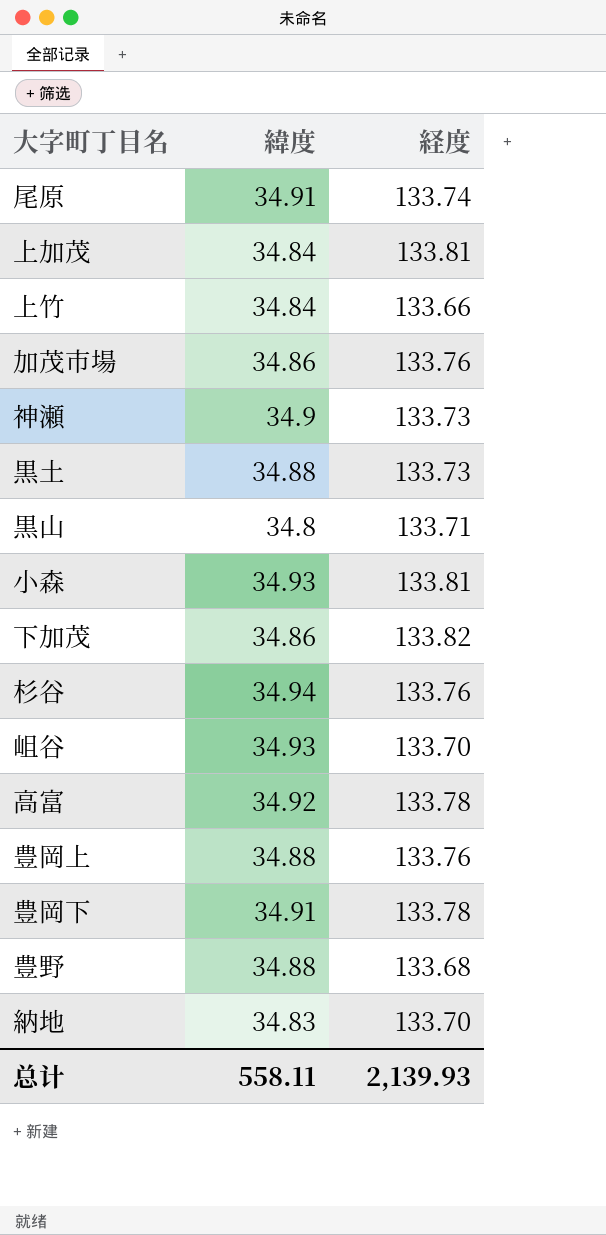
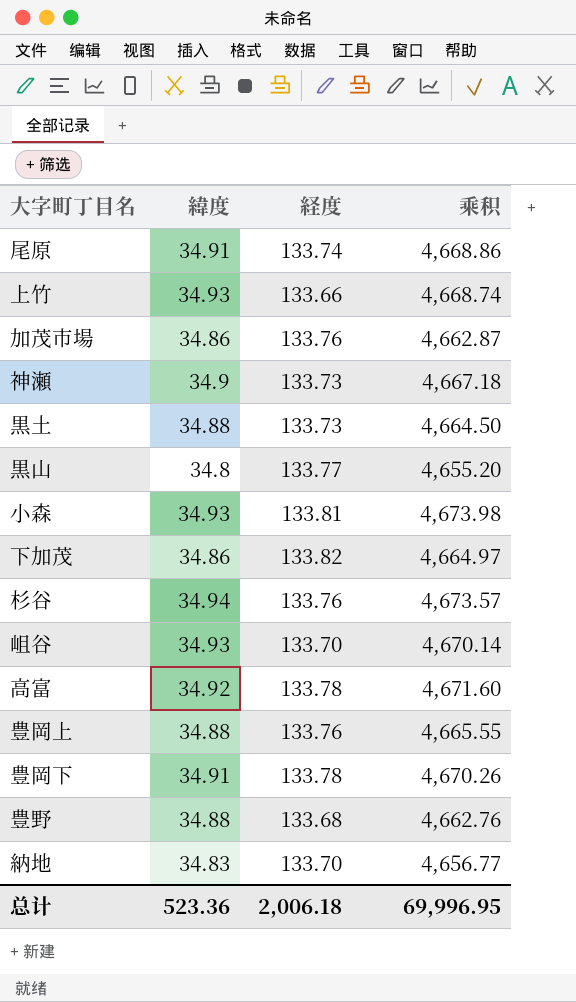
column 乘积 | formula: none -> [緯度] * [経度]
row 上加茂: 34.84 | 133.81 -> none
上竹 | 緯度: 34.84 -> 34.93
黒山 | 経度: 133.71 -> 133.77
总计 | 緯度: 558.11 -> 523.36
总计 | 経度: 2,139.93 -> 2,006.18

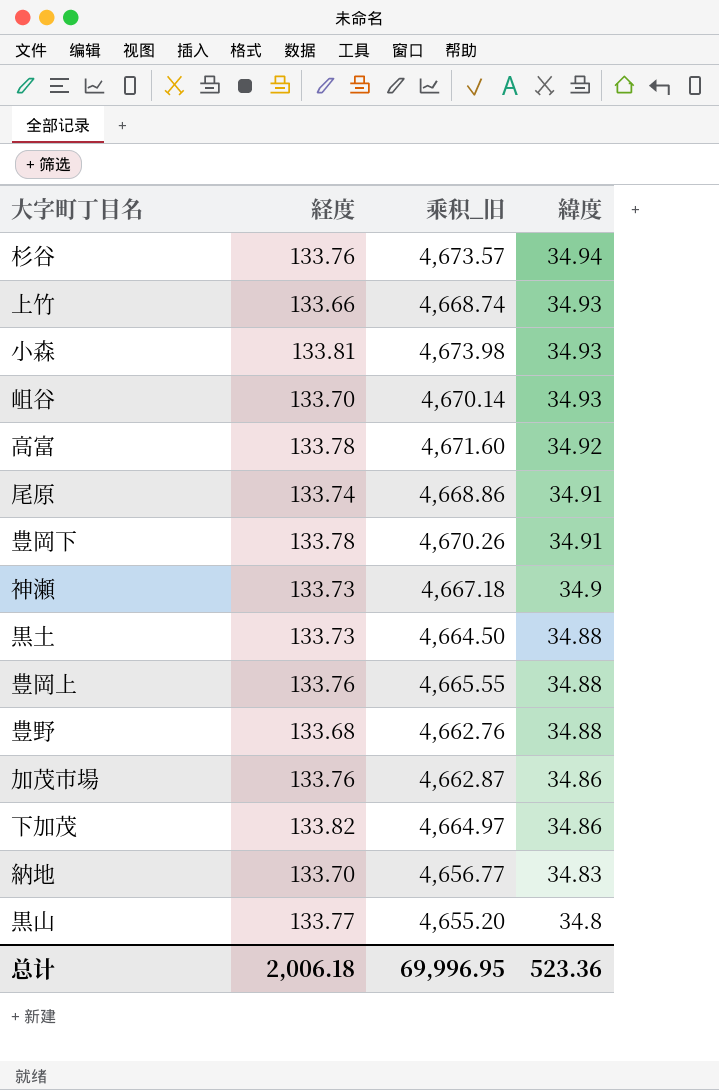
row order: none -> 緯度 descending
column name: 乘积 -> 乘积_旧
column 緯度 | position: 2 -> 4

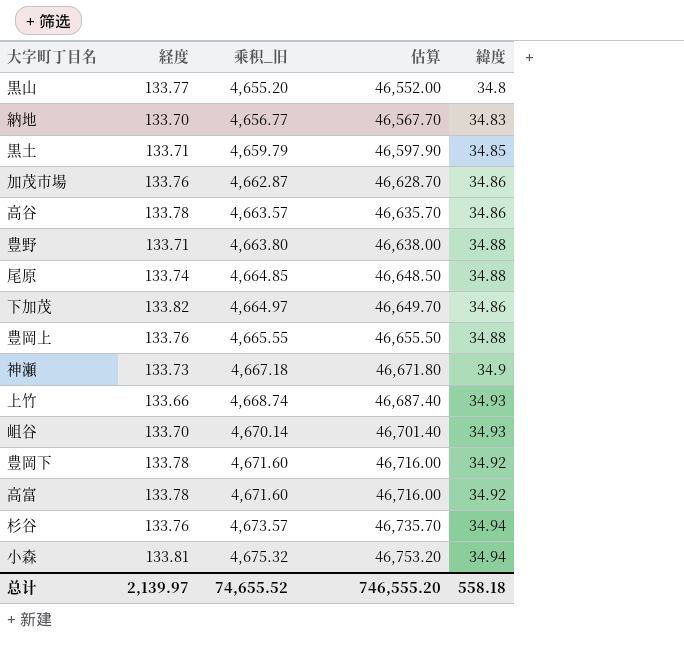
row order: 緯度 descending -> 乘积_旧 ascending
column 估算 | formula: none -> [乘积_旧] * 10
黒土 | 経度: 133.73 -> 133.71
黒土 | 乘积_旧: 4,664.50 -> 4,659.79
黒土 | 緯度: 34.88 -> 34.85
row 高谷: none -> 133.78 | 4,663.57 | 46,635.70 | 34.86
豊野 | 経度: 133.68 -> 133.71
豊野 | 乘积_旧: 4,662.76 -> 4,663.80
尾原 | 乘积_旧: 4,668.86 -> 4,664.85
尾原 | 緯度: 34.91 -> 34.88
豊岡下 | 乘积_旧: 4,670.26 -> 4,671.60
豊岡下 | 緯度: 34.91 -> 34.92
小森 | 乘积_旧: 4,673.98 -> 4,675.32
小森 | 緯度: 34.93 -> 34.94
总计 | 経度: 2,006.18 -> 2,139.97
总计 | 乘积_旧: 69,996.95 -> 74,655.52
总计 | 緯度: 523.36 -> 558.18

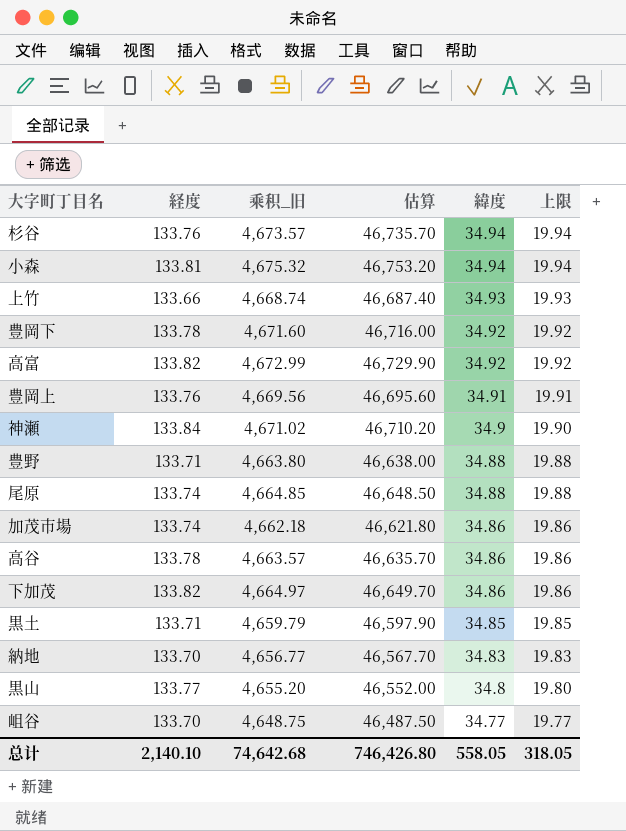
row order: 乘积_旧 ascending -> 緯度 descending
column 上限 | formula: none -> [緯度] - 15
高富 | 経度: 133.78 -> 133.82
高富 | 乘积_旧: 4,671.60 -> 4,672.99
高富 | 估算: 46,716.00 -> 46,729.90
豊岡上 | 乘积_旧: 4,665.55 -> 4,669.56
豊岡上 | 估算: 46,655.50 -> 46,695.60
豊岡上 | 緯度: 34.88 -> 34.91
神瀬 | 経度: 133.73 -> 133.84
神瀬 | 乘积_旧: 4,667.18 -> 4,671.02
神瀬 | 估算: 46,671.80 -> 46,710.20
加茂市場 | 経度: 133.76 -> 133.74
加茂市場 | 乘积_旧: 4,662.87 -> 4,662.18
加茂市場 | 估算: 46,628.70 -> 46,621.80
岨谷 | 乘积_旧: 4,670.14 -> 4,648.75
岨谷 | 估算: 46,701.40 -> 46,487.50
岨谷 | 緯度: 34.93 -> 34.77
总计 | 経度: 2,139.97 -> 2,140.10
总计 | 乘积_旧: 74,655.52 -> 74,642.68
总计 | 估算: 746,555.20 -> 746,426.80
总计 | 緯度: 558.18 -> 558.05

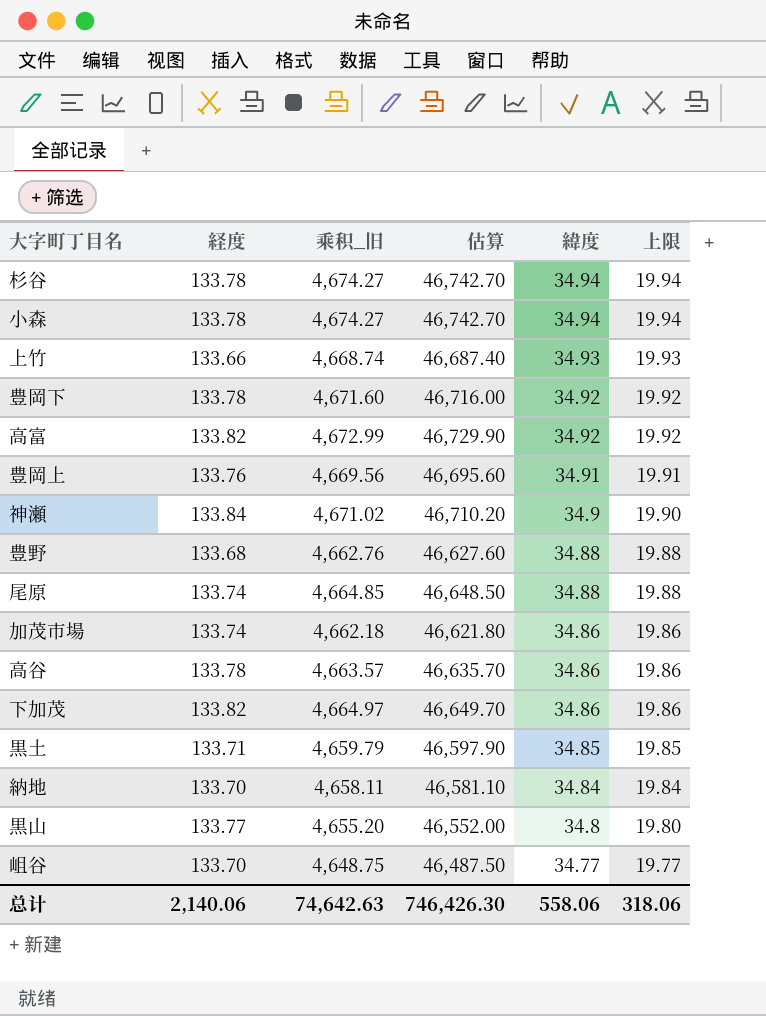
杉谷 | 経度: 133.76 -> 133.78
杉谷 | 乘积_旧: 4,673.57 -> 4,674.27
杉谷 | 估算: 46,735.70 -> 46,742.70
小森 | 経度: 133.81 -> 133.78
小森 | 乘积_旧: 4,675.32 -> 4,674.27
小森 | 估算: 46,753.20 -> 46,742.70
豊野 | 経度: 133.71 -> 133.68
豊野 | 乘积_旧: 4,663.80 -> 4,662.76
豊野 | 估算: 46,638.00 -> 46,627.60
納地 | 乘积_旧: 4,656.77 -> 4,658.11
納地 | 估算: 46,567.70 -> 46,581.10
納地 | 緯度: 34.83 -> 34.84
納地 | 上限: 19.83 -> 19.84
总计 | 経度: 2,140.10 -> 2,140.06
总计 | 乘积_旧: 74,642.68 -> 74,642.63
总计 | 估算: 746,426.80 -> 746,426.30
总计 | 緯度: 558.05 -> 558.06
总计 | 上限: 318.05 -> 318.06

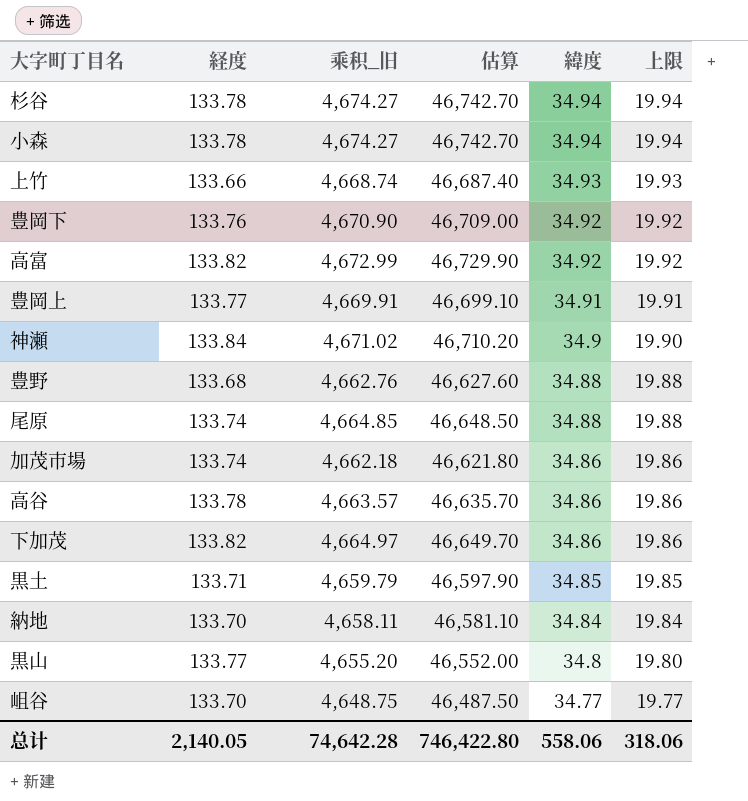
豊岡下 | 経度: 133.78 -> 133.76
豊岡下 | 乘积_旧: 4,671.60 -> 4,670.90
豊岡下 | 估算: 46,716.00 -> 46,709.00
豊岡上 | 経度: 133.76 -> 133.77
豊岡上 | 乘积_旧: 4,669.56 -> 4,669.91
豊岡上 | 估算: 46,695.60 -> 46,699.10
总计 | 経度: 2,140.06 -> 2,140.05
总计 | 乘积_旧: 74,642.63 -> 74,642.28
总计 | 估算: 746,426.30 -> 746,422.80

